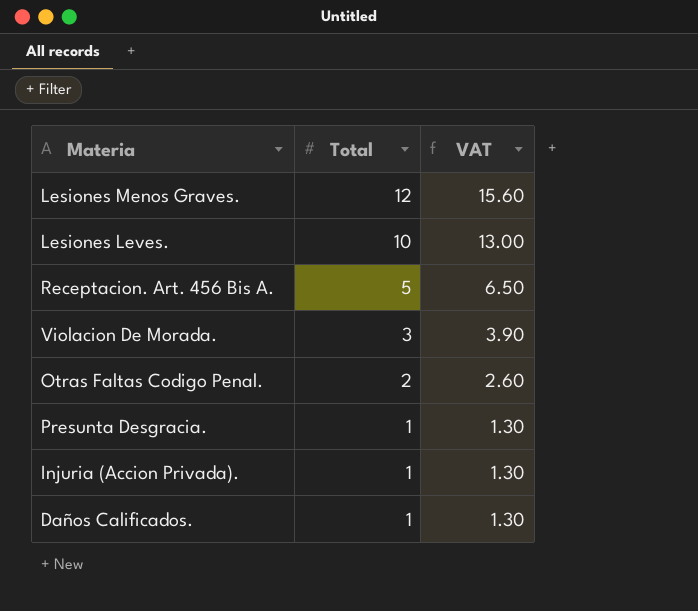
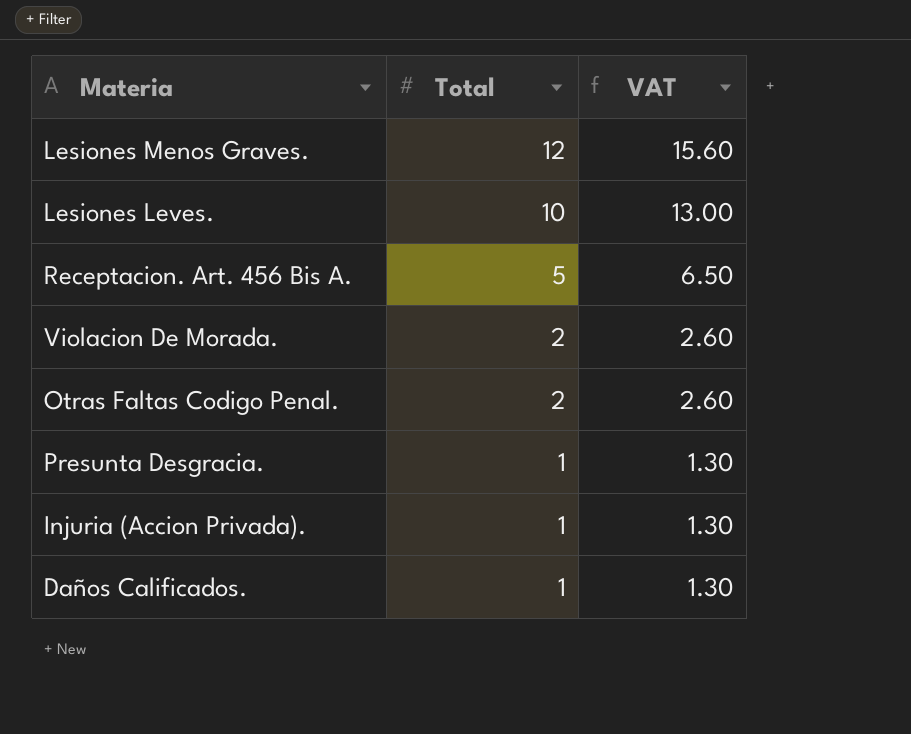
Violacion De Morada. | Total: 3 -> 2
Violacion De Morada. | VAT: 3.90 -> 2.60

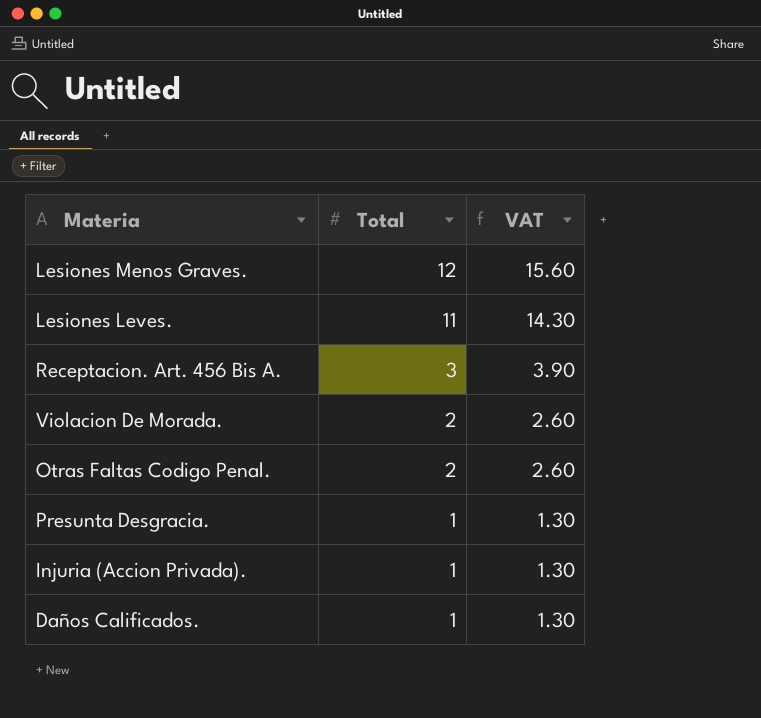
Lesiones Leves. | Total: 10 -> 11
Lesiones Leves. | VAT: 13.00 -> 14.30
Receptacion. Art. 456 Bis A. | Total: 5 -> 3
Receptacion. Art. 456 Bis A. | VAT: 6.50 -> 3.90

